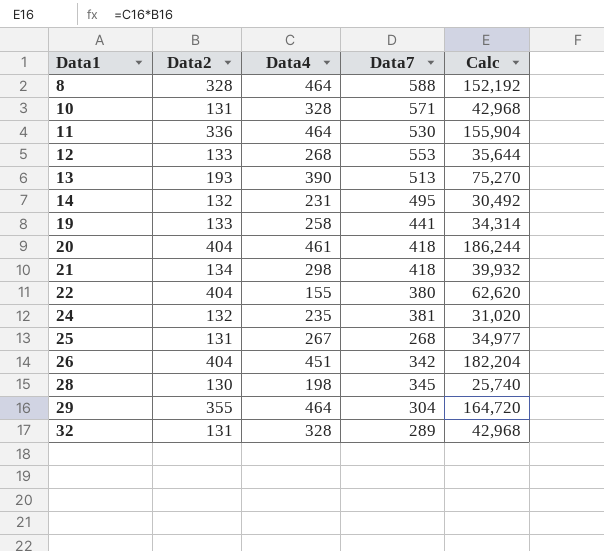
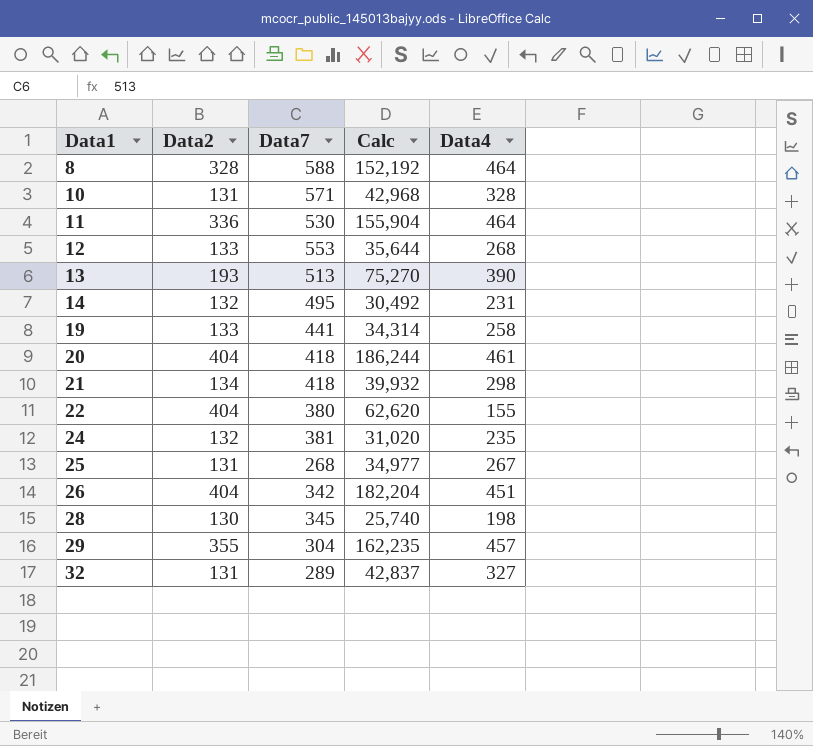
column Data4 | position: 3 -> 5
29 | Calc: 164,720 -> 162,235
29 | Data4: 464 -> 457
32 | Calc: 42,968 -> 42,837
32 | Data4: 328 -> 327

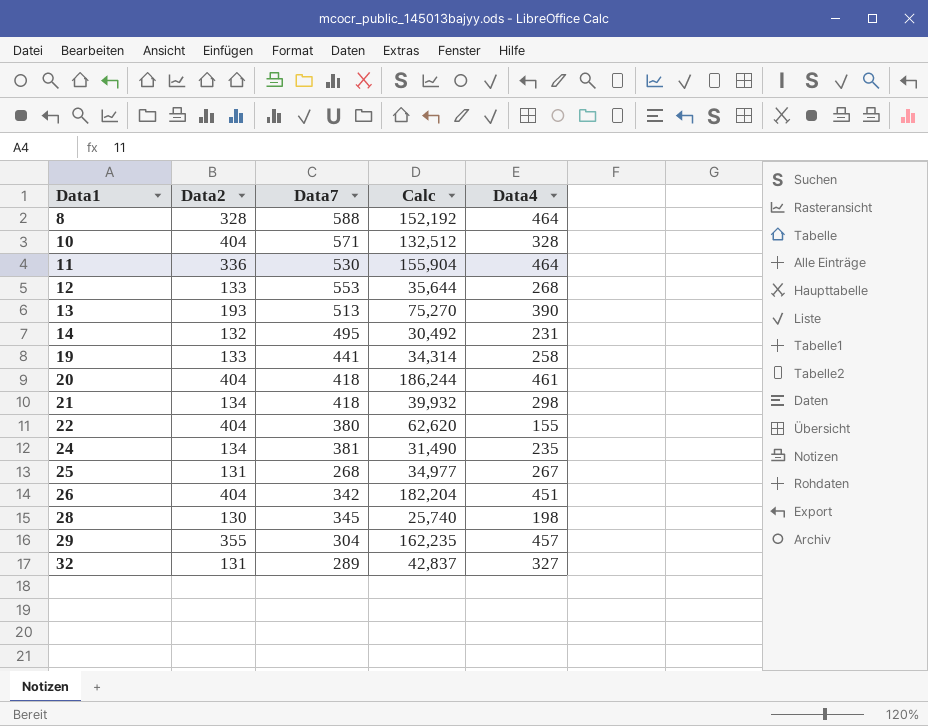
10 | Data2: 131 -> 404
10 | Calc: 42,968 -> 132,512
24 | Data2: 132 -> 134
24 | Calc: 31,020 -> 31,490

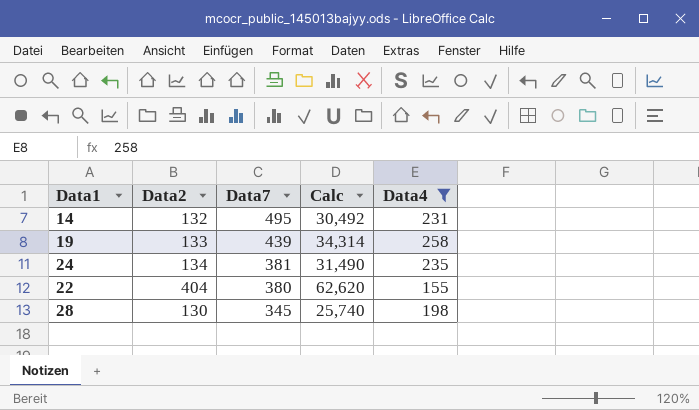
filter: none -> Data4 <= 258
row order: Data1 ascending -> Data7 descending
19 | Data7: 441 -> 439

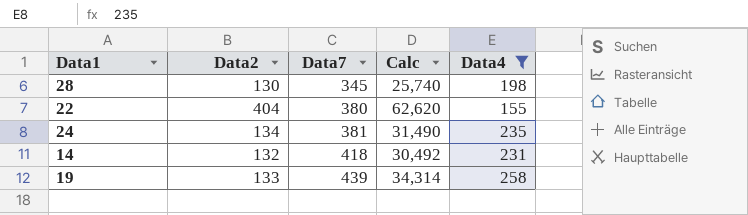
row order: Data7 descending -> Data7 ascending
14 | Data7: 495 -> 418

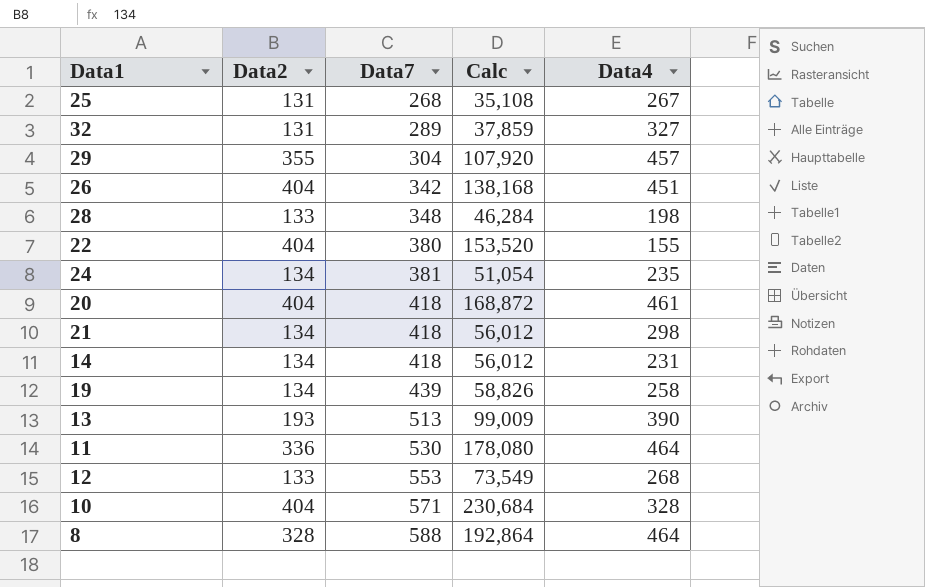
filter: Data4 <= 258 -> none
column Calc | formula: [Data2] * [Data4] -> [Data2] * [Data7]
28 | Data2: 130 -> 133
28 | Data7: 345 -> 348
14 | Data2: 132 -> 134
19 | Data2: 133 -> 134

